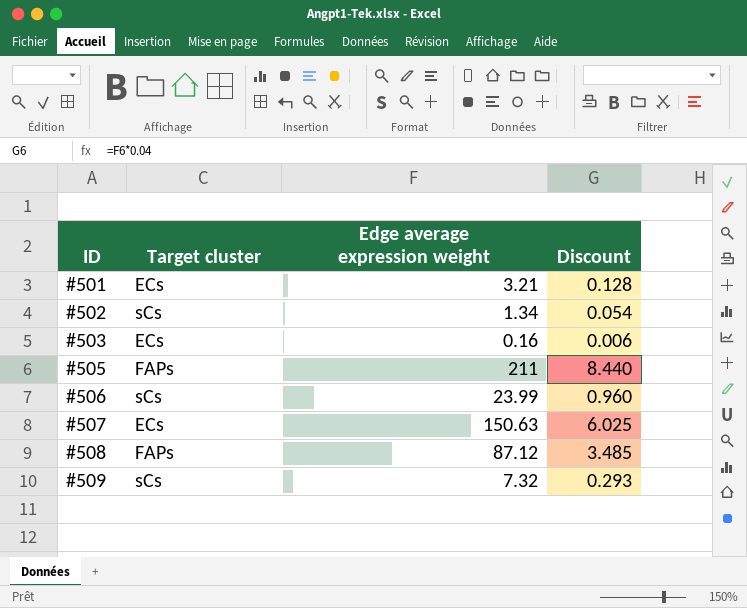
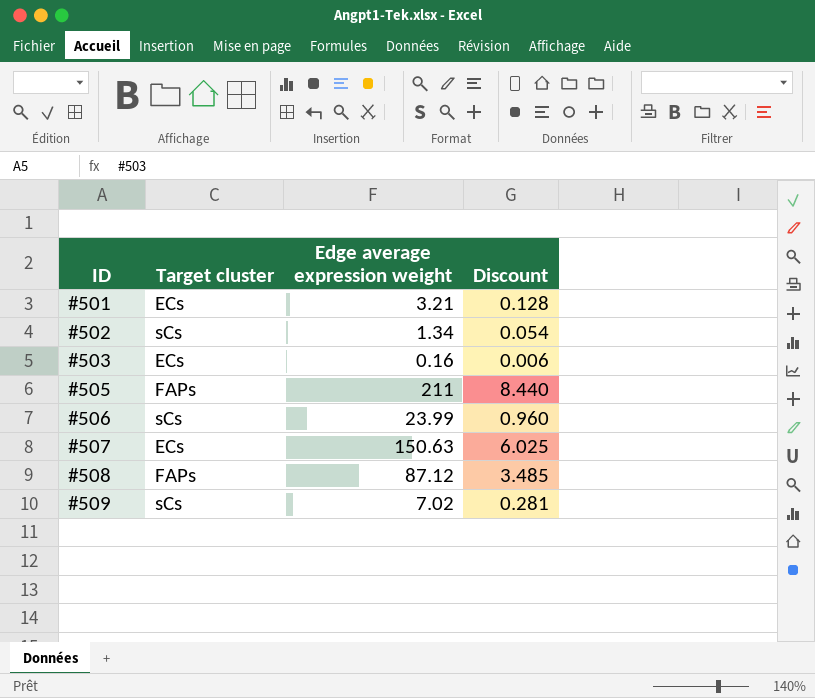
#509 | Edge average expression weight: 7.32 -> 7.02
#509 | Discount: 0.293 -> 0.281

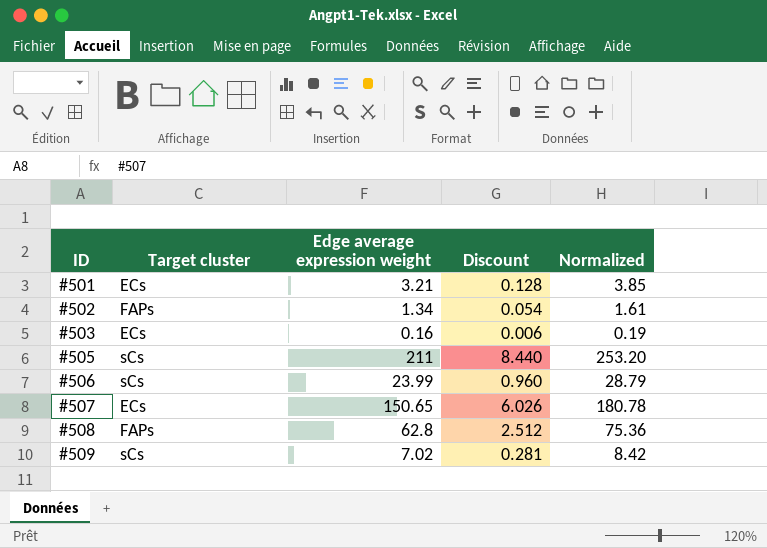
column Normalized | formula: none -> [Edge average expression weight] * 1.2
#502 | Target cluster: sCs -> FAPs
#505 | Target cluster: FAPs -> sCs
#507 | Edge average expression weight: 150.63 -> 150.65
#507 | Discount: 6.025 -> 6.026
#508 | Edge average expression weight: 87.12 -> 62.8
#508 | Discount: 3.485 -> 2.512

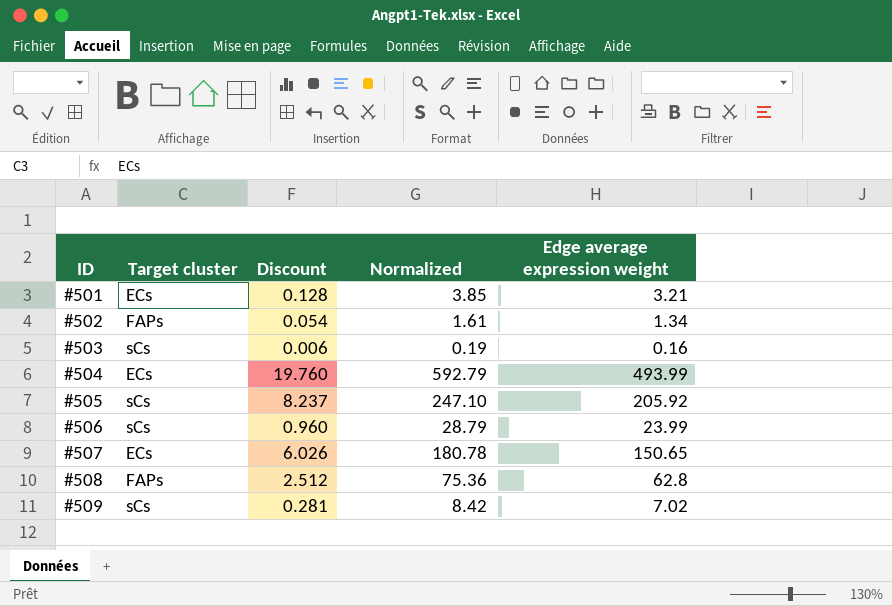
column Edge average expression weight | position: 3 -> 5
#503 | Target cluster: ECs -> sCs
row #504: none -> ECs | 19.760 | 592.79 | 493.99
#505 | Discount: 8.440 -> 8.237
#505 | Normalized: 253.20 -> 247.10
#505 | Edge average expression weight: 211 -> 205.92

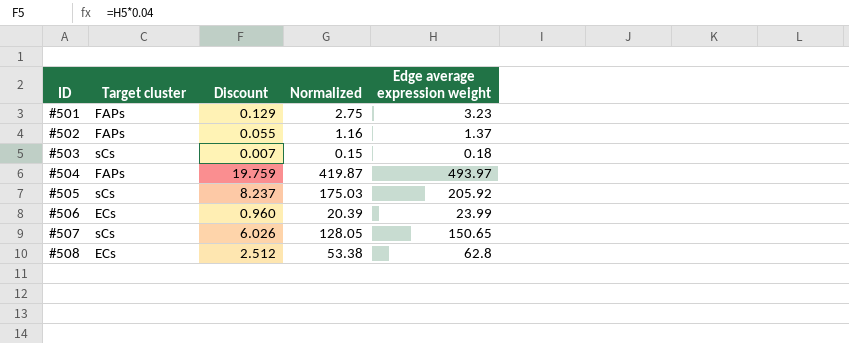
column Normalized | formula: [Edge average expression weight] * 1.2 -> [Edge average expression weight] * 0.85
row #509: sCs | 0.281 | 8.42 | 7.02 -> none
#501 | Target cluster: ECs -> FAPs
#501 | Discount: 0.128 -> 0.129
#501 | Edge average expression weight: 3.21 -> 3.23
#502 | Discount: 0.054 -> 0.055
#502 | Edge average expression weight: 1.34 -> 1.37
#503 | Discount: 0.006 -> 0.007
#503 | Edge average expression weight: 0.16 -> 0.18
#504 | Target cluster: ECs -> FAPs
#504 | Discount: 19.760 -> 19.759
#504 | Edge average expression weight: 493.99 -> 493.97
#506 | Target cluster: sCs -> ECs
#507 | Target cluster: ECs -> sCs
#508 | Target cluster: FAPs -> ECs

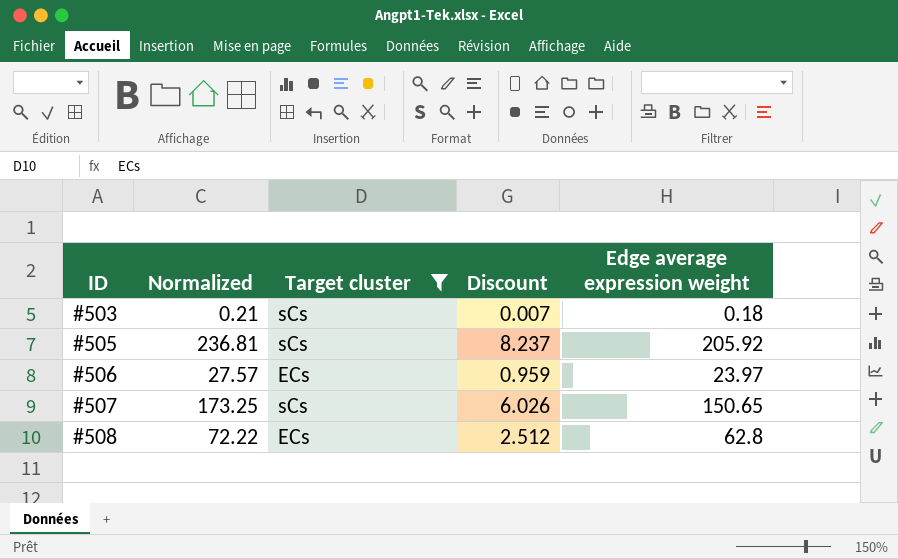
filter: none -> Target cluster != FAPs
column Normalized | formula: [Edge average expression weight] * 0.85 -> [Edge average expression weight] * 1.15
column Normalized | position: 4 -> 2
#506 | Discount: 0.960 -> 0.959
#506 | Edge average expression weight: 23.99 -> 23.97

